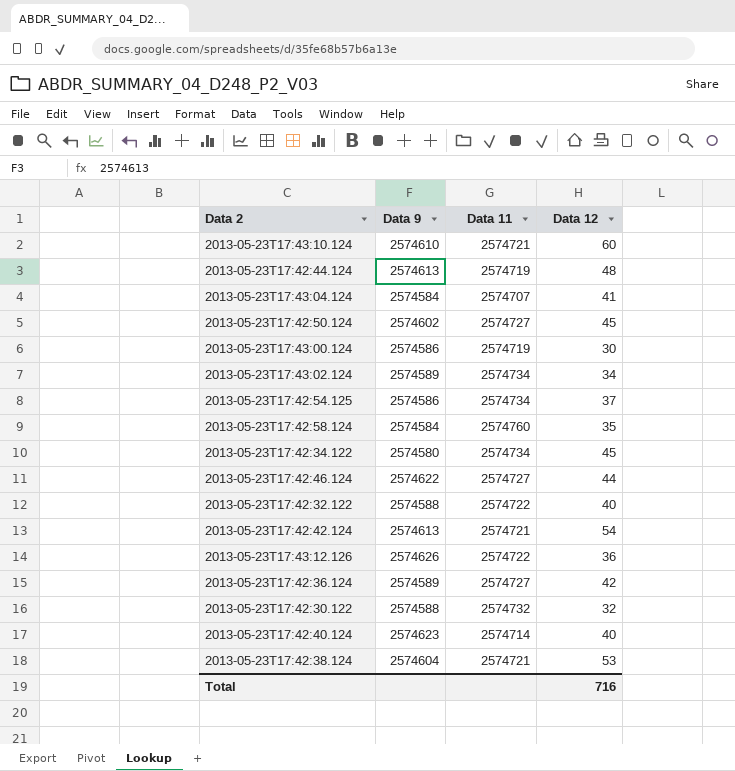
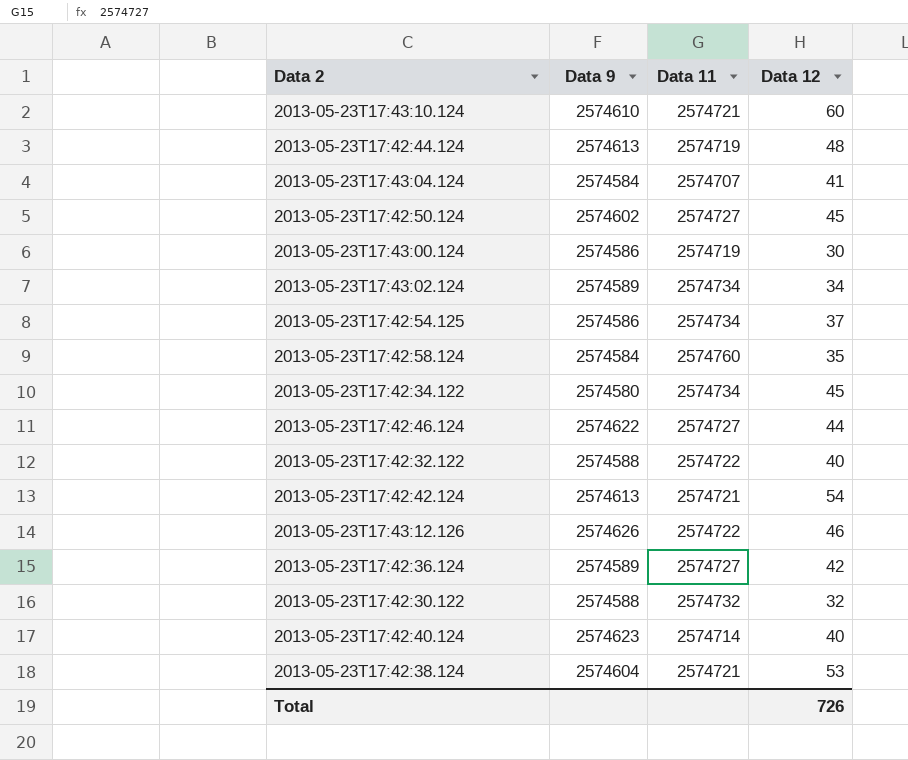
2013-05-23T17:43:12.126 | Data 12: 36 -> 46
Total | Data 12: 716 -> 726

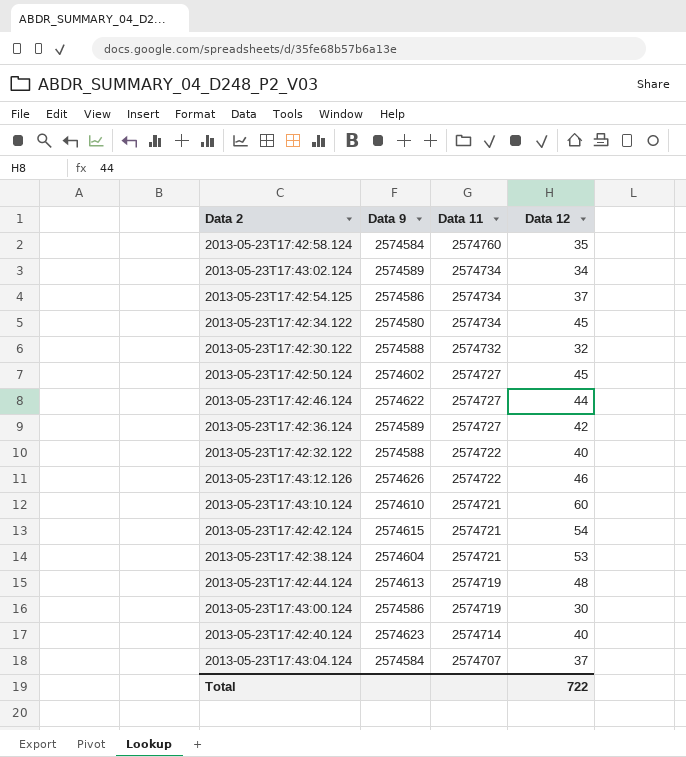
row order: none -> Data 11 descending
2013-05-23T17:42:42.124 | Data 9: 2574613 -> 2574615
2013-05-23T17:43:04.124 | Data 12: 41 -> 37
Total | Data 12: 726 -> 722

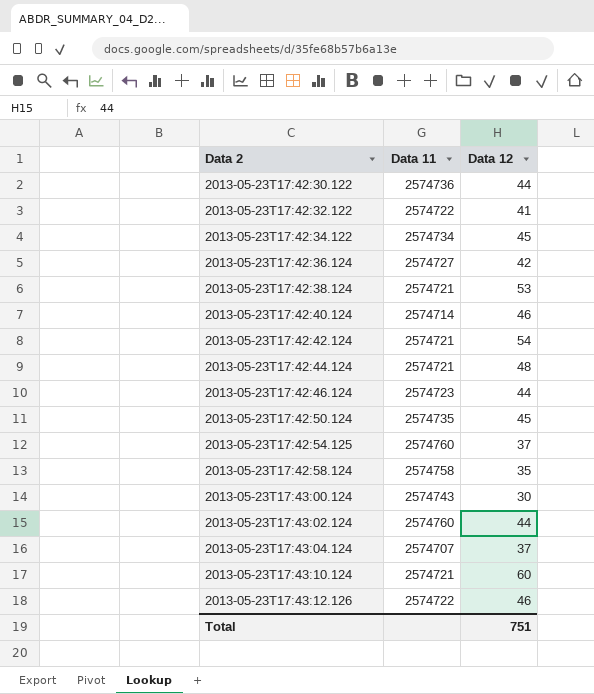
row order: Data 11 descending -> Data 2 ascending
column Data 9 | position: 2 -> none
2013-05-23T17:42:30.122 | Data 11: 2574732 -> 2574736
2013-05-23T17:42:30.122 | Data 12: 32 -> 44
2013-05-23T17:42:32.122 | Data 12: 40 -> 41
2013-05-23T17:42:40.124 | Data 12: 40 -> 46
2013-05-23T17:42:44.124 | Data 11: 2574719 -> 2574721
2013-05-23T17:42:46.124 | Data 11: 2574727 -> 2574723
2013-05-23T17:42:50.124 | Data 11: 2574727 -> 2574735
2013-05-23T17:42:54.125 | Data 11: 2574734 -> 2574760
2013-05-23T17:42:58.124 | Data 11: 2574760 -> 2574758
2013-05-23T17:43:00.124 | Data 11: 2574719 -> 2574743
2013-05-23T17:43:02.124 | Data 11: 2574734 -> 2574760
2013-05-23T17:43:02.124 | Data 12: 34 -> 44
Total | Data 12: 722 -> 751

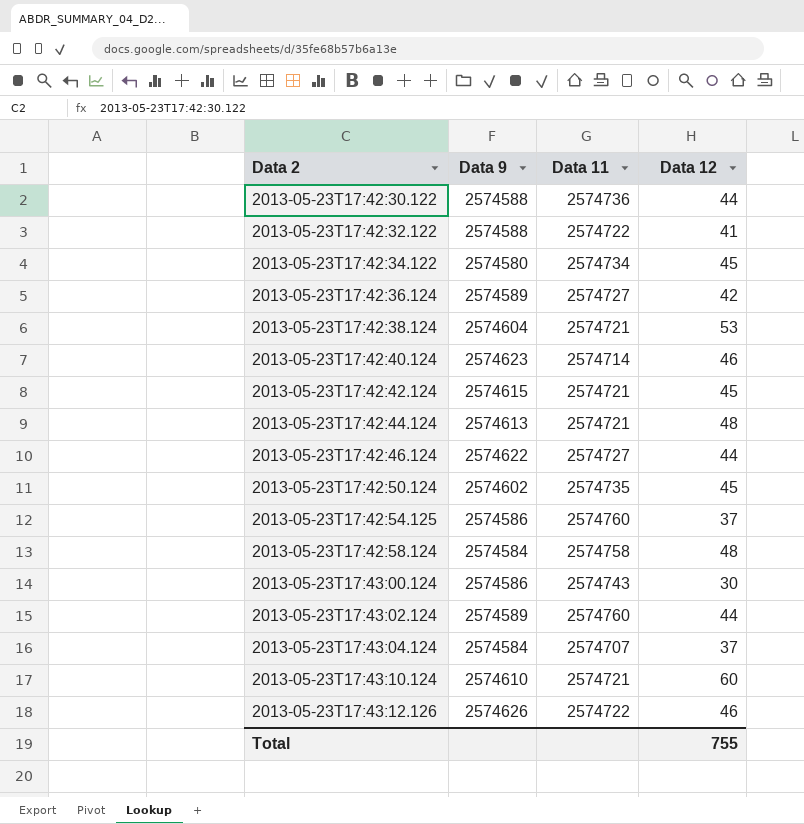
column Data 9 | position: none -> 2
2013-05-23T17:42:42.124 | Data 12: 54 -> 45
2013-05-23T17:42:46.124 | Data 11: 2574723 -> 2574727
2013-05-23T17:42:58.124 | Data 12: 35 -> 48
Total | Data 12: 751 -> 755

